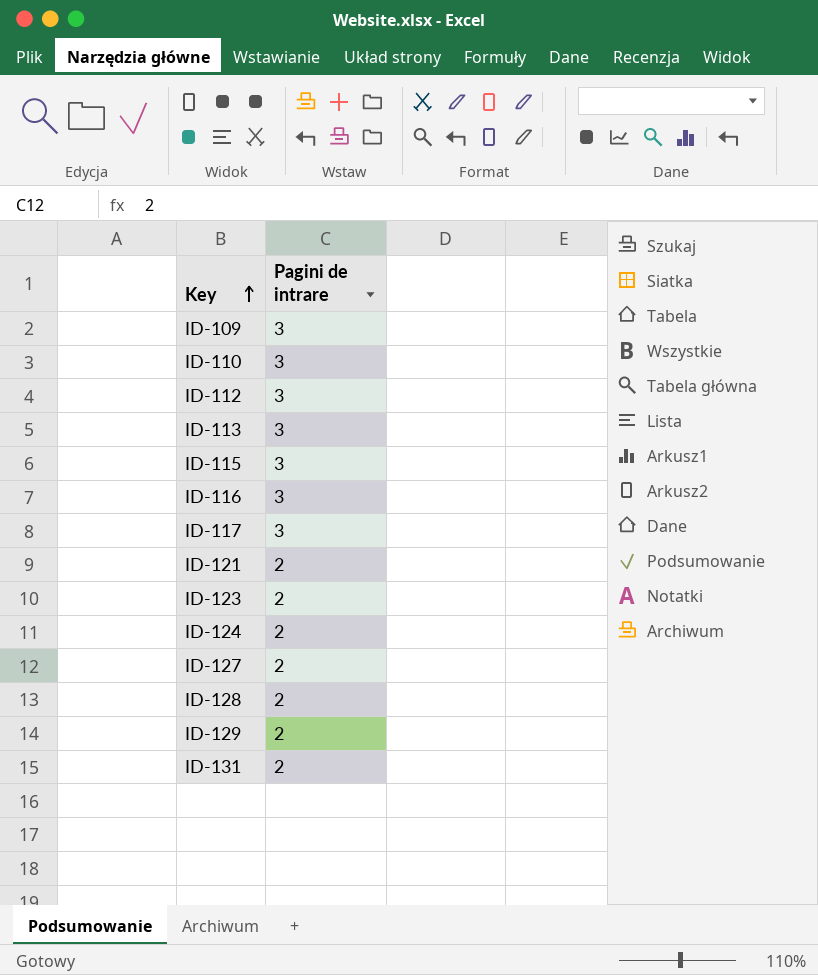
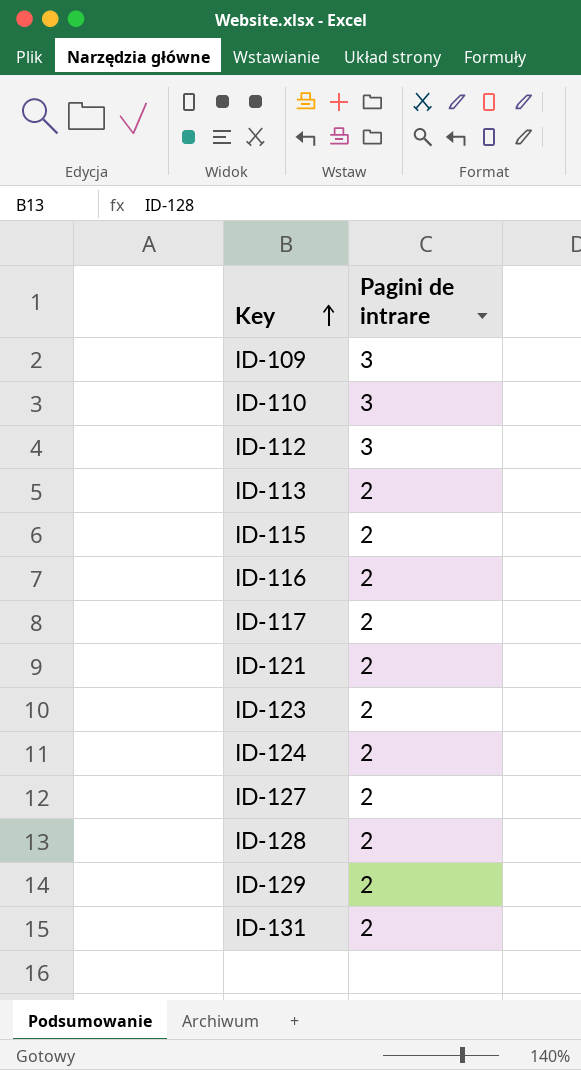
ID-113 | Pagini de intrare: 3 -> 2
ID-115 | Pagini de intrare: 3 -> 2
ID-116 | Pagini de intrare: 3 -> 2
ID-117 | Pagini de intrare: 3 -> 2

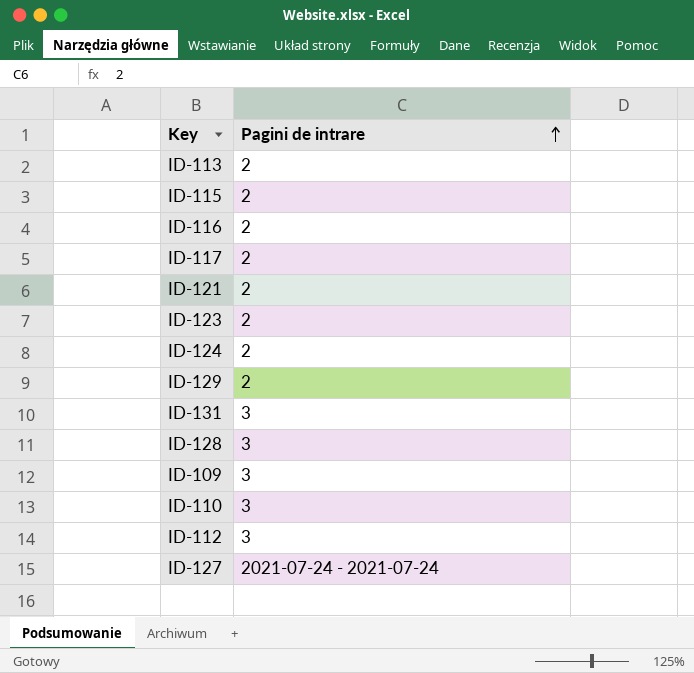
row order: Key ascending -> Pagini de intrare ascending
ID-131 | Pagini de intrare: 2 -> 3
ID-128 | Pagini de intrare: 2 -> 3
ID-127 | Pagini de intrare: 2 -> 2021-07-24 - 2021-07-24

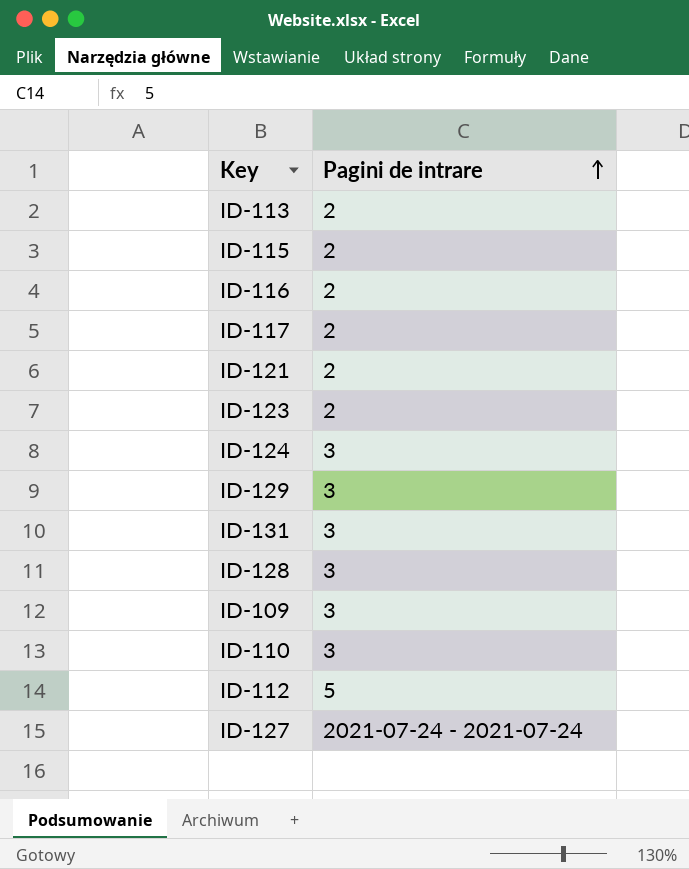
ID-124 | Pagini de intrare: 2 -> 3
ID-129 | Pagini de intrare: 2 -> 3
ID-112 | Pagini de intrare: 3 -> 5

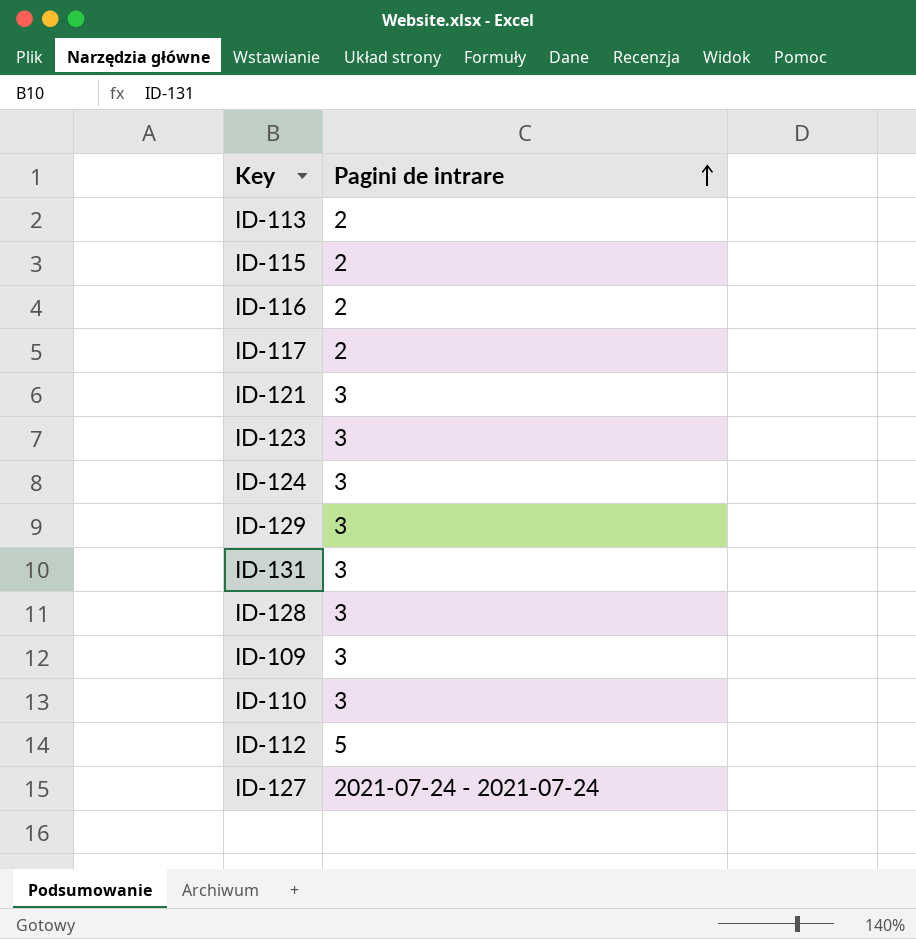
ID-121 | Pagini de intrare: 2 -> 3
ID-123 | Pagini de intrare: 2 -> 3

